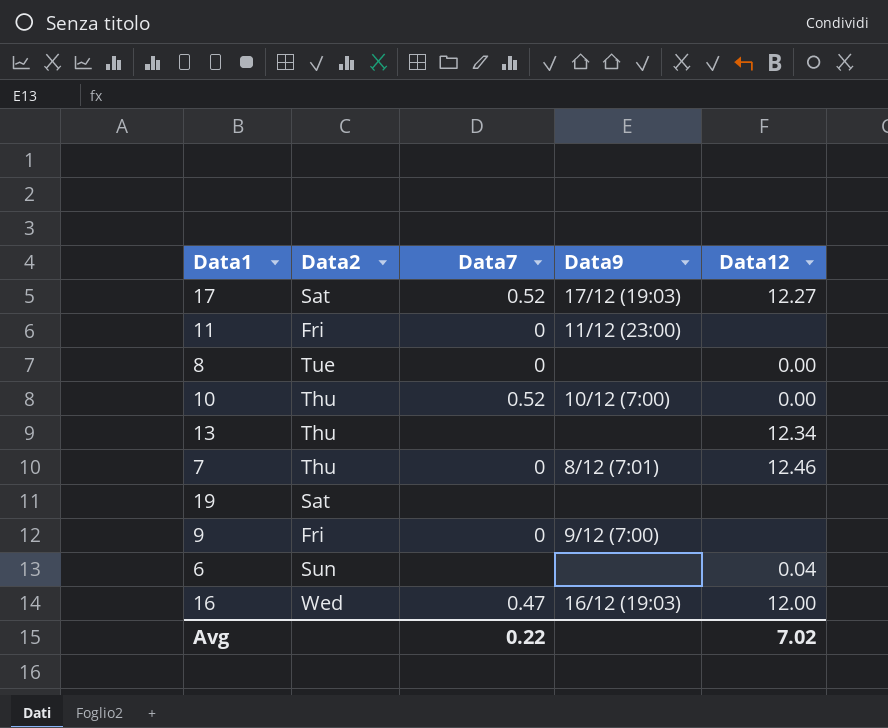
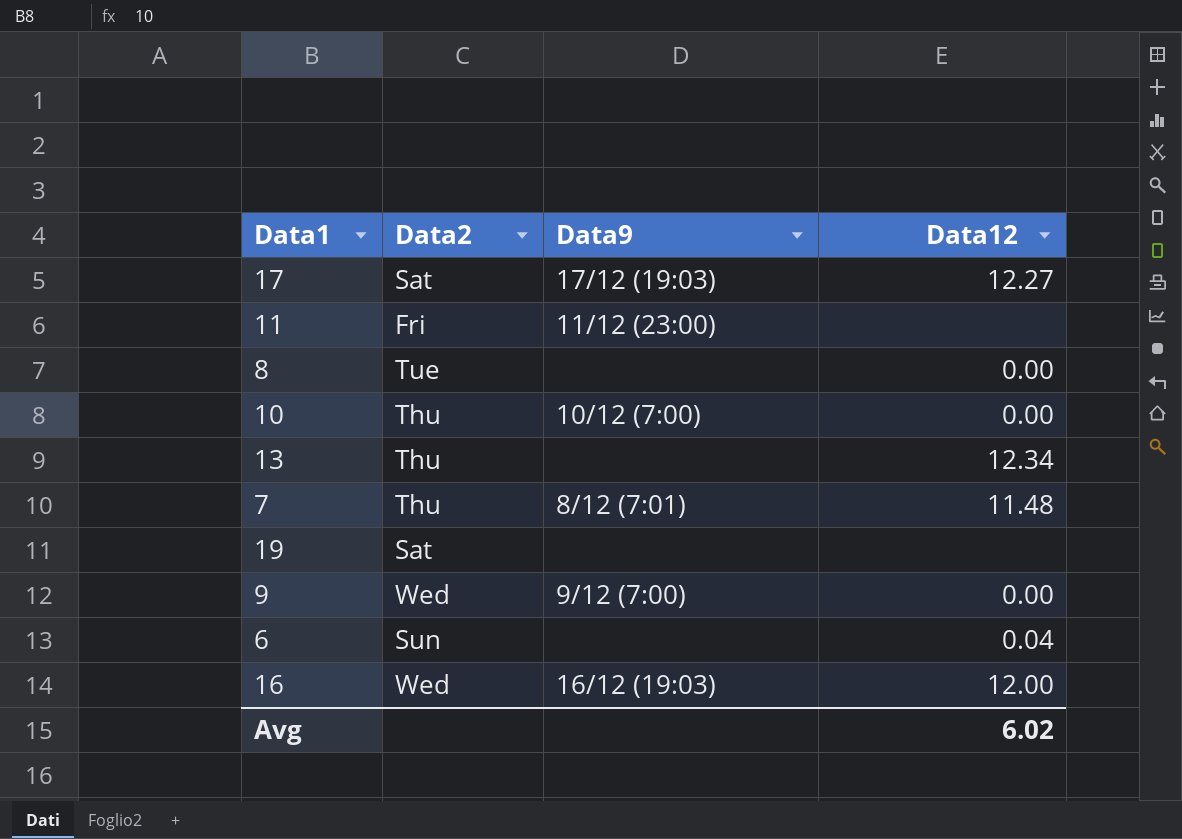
column Data7 | position: 3 -> none
7 | Data12: 12.46 -> 11.48
9 | Data2: Fri -> Wed
9 | Data12: none -> 0.00
Avg | Data12: 7.02 -> 6.02

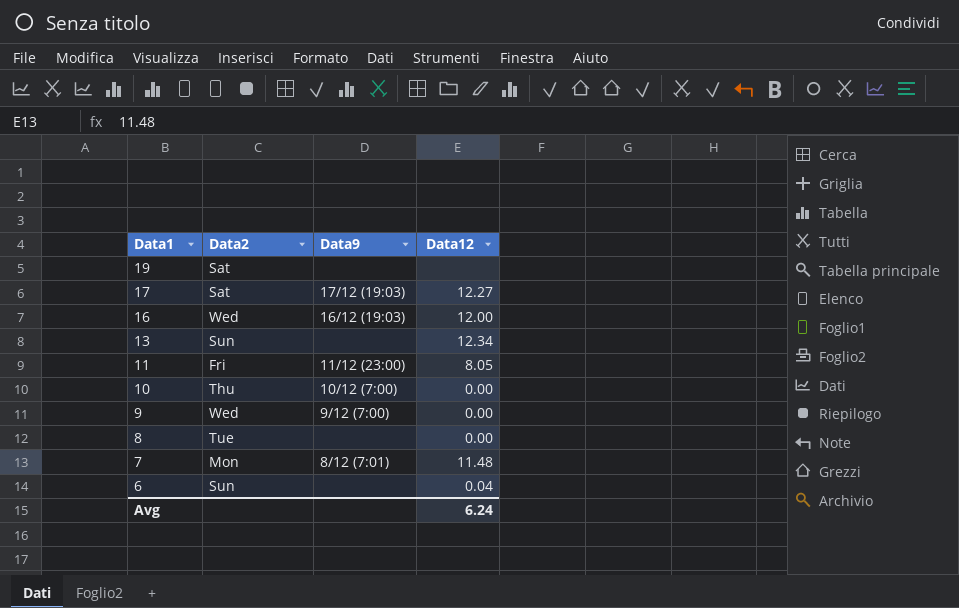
row order: none -> Data1 descending
13 | Data2: Thu -> Sun
11 | Data12: none -> 8.05
7 | Data2: Thu -> Mon
Avg | Data12: 6.02 -> 6.24

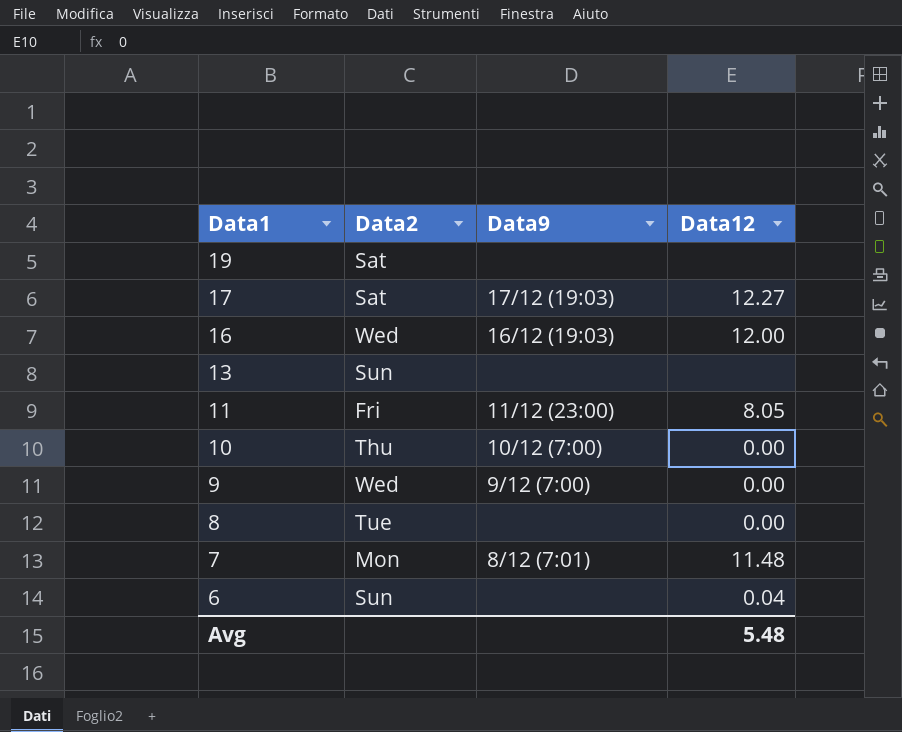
13 | Data12: 12.34 -> none
Avg | Data12: 6.24 -> 5.48

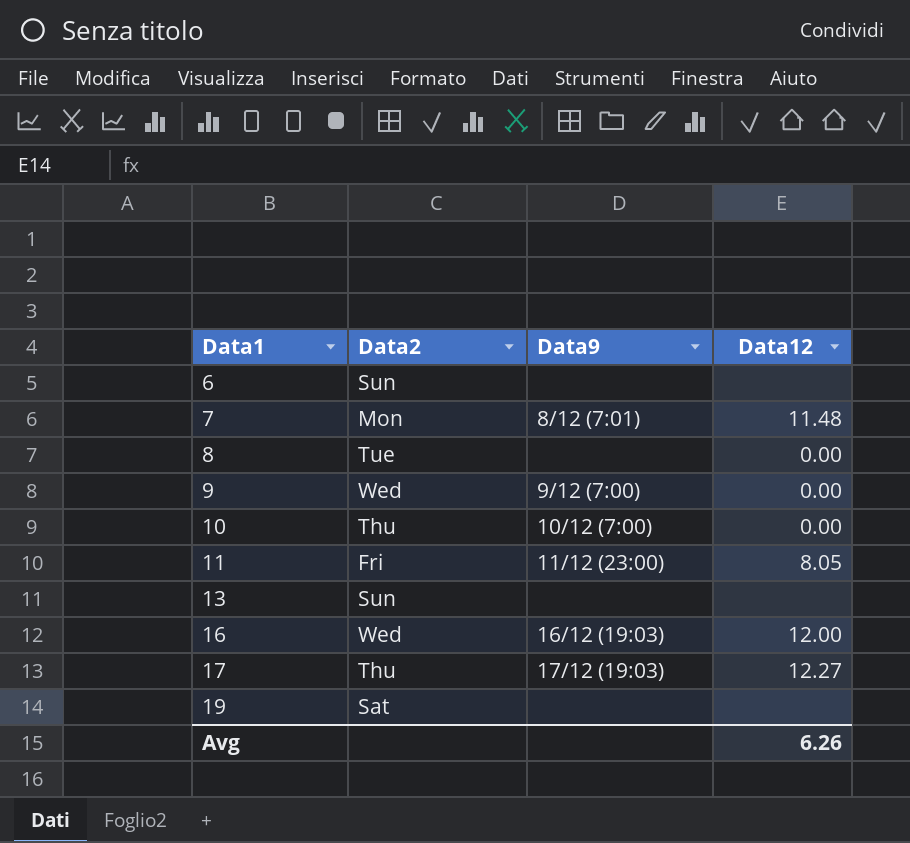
row order: Data1 descending -> Data1 ascending
6 | Data12: 0.04 -> none
17 | Data2: Sat -> Thu
Avg | Data12: 5.48 -> 6.26

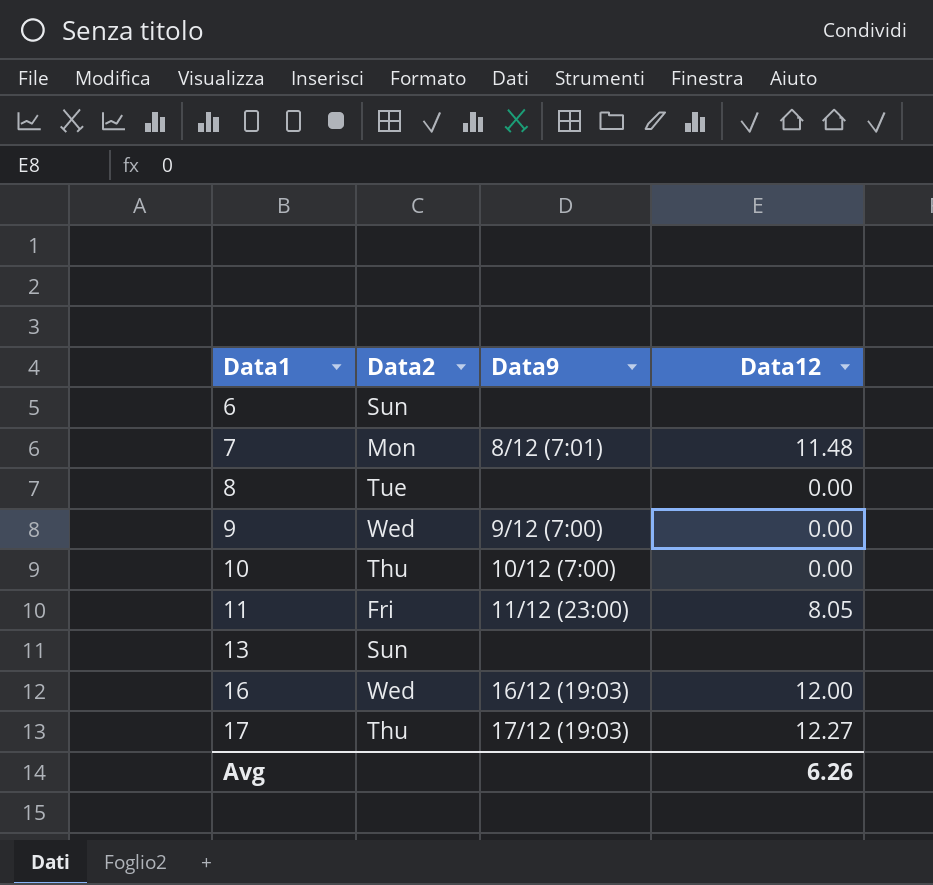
row 19: Sat | none | none -> none

